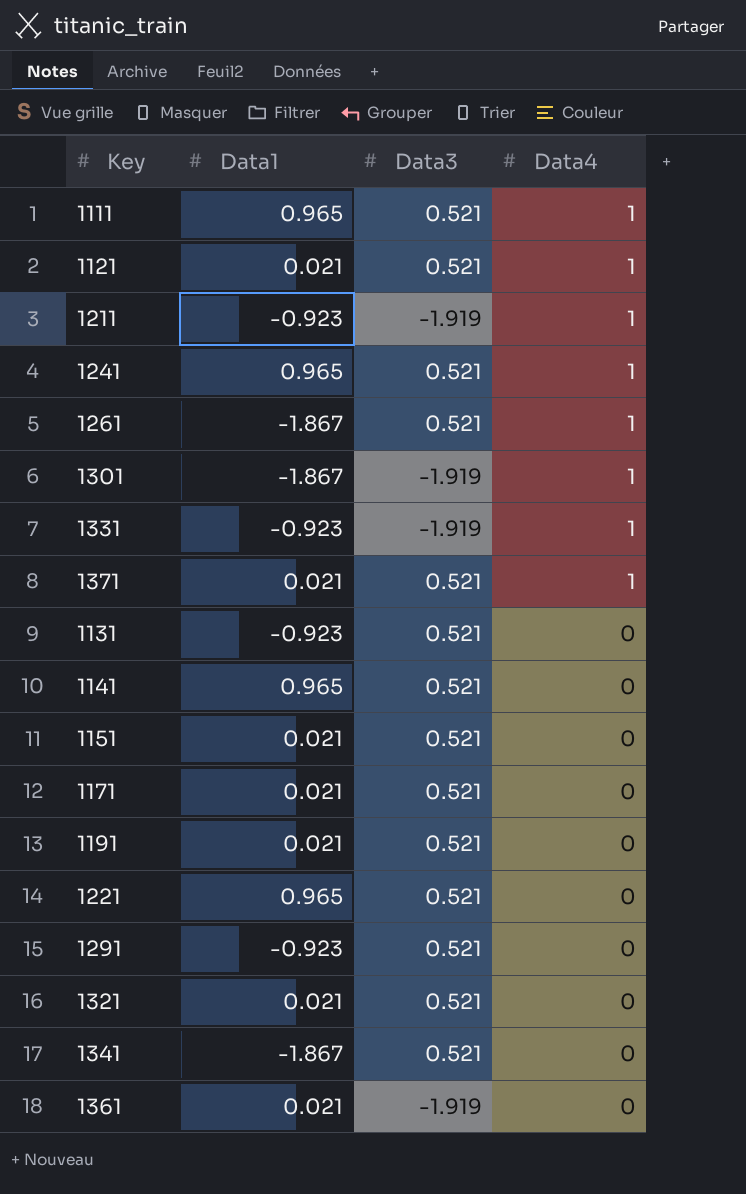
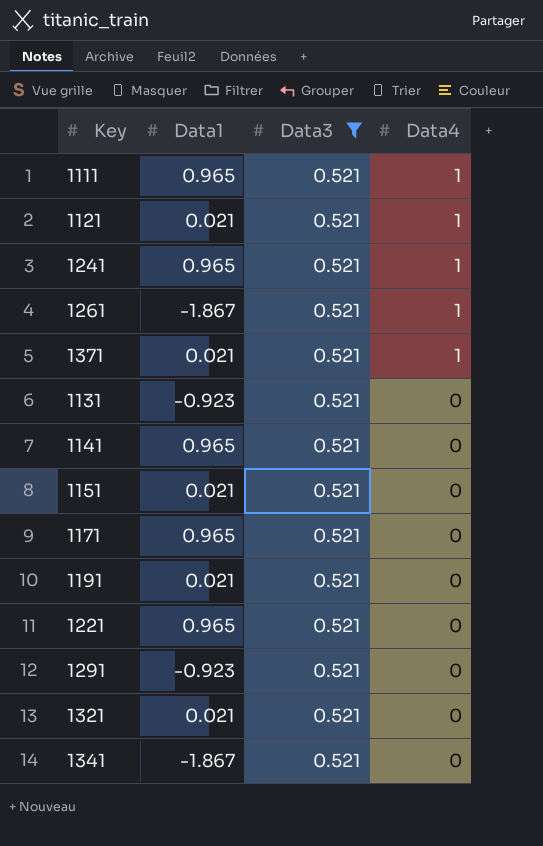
filter: none -> Data3 = 0.521
1171 | Data1: 0.021 -> 0.965

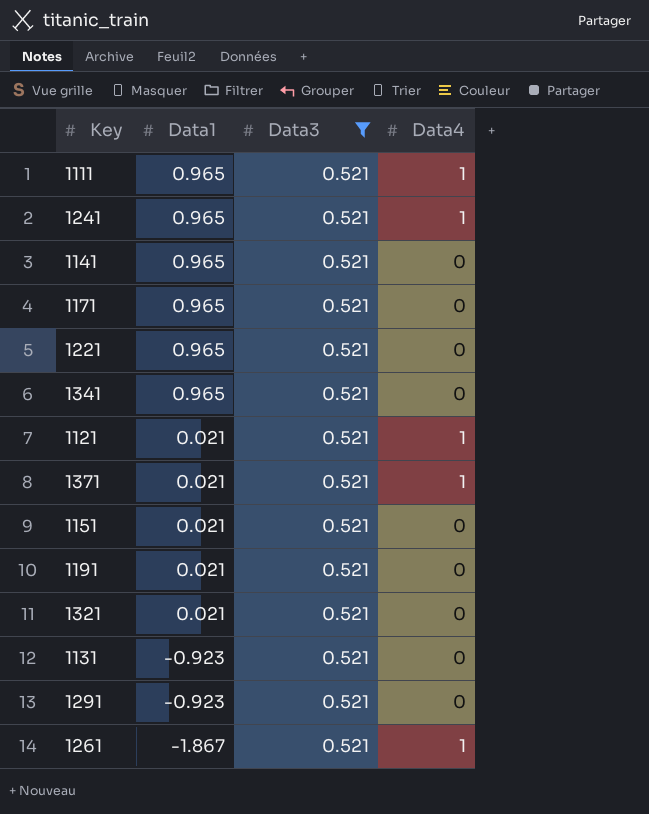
row order: Data4 descending -> Data1 descending
1341 | Data1: -1.867 -> 0.965

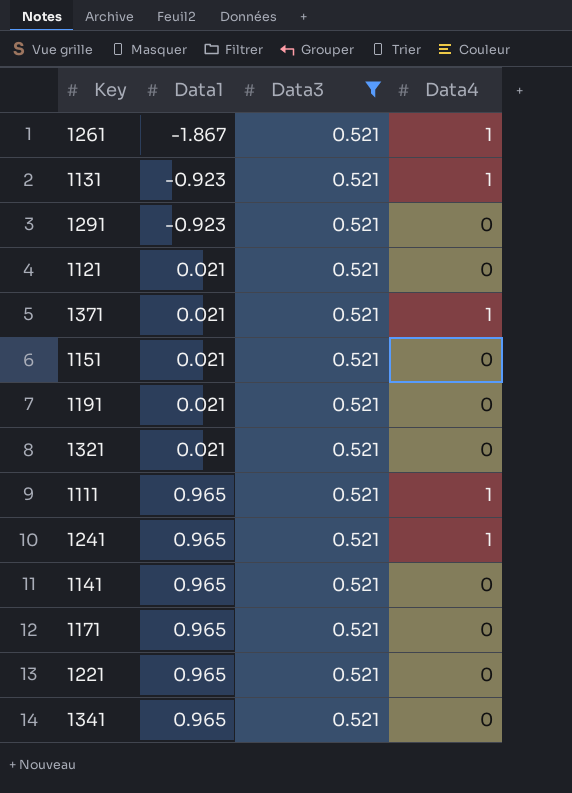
row order: Data1 descending -> Data1 ascending
1131 | Data4: 0 -> 1
1121 | Data4: 1 -> 0

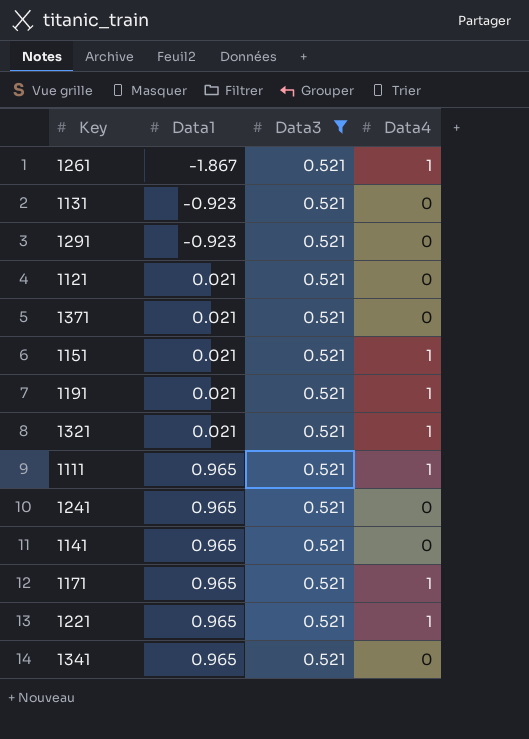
1131 | Data4: 1 -> 0
1371 | Data4: 1 -> 0
1151 | Data4: 0 -> 1
1191 | Data4: 0 -> 1
1321 | Data4: 0 -> 1
1241 | Data4: 1 -> 0
1171 | Data4: 0 -> 1
1221 | Data4: 0 -> 1

